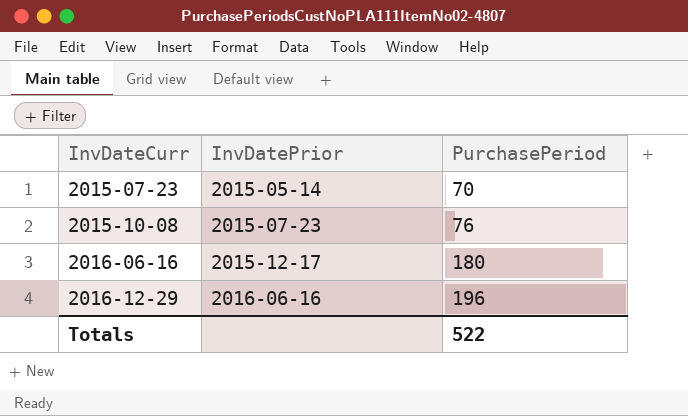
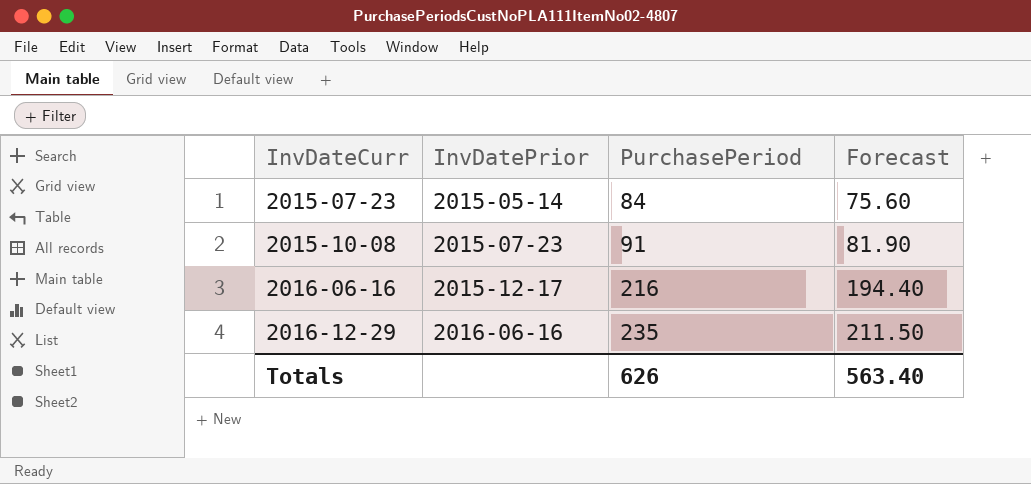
column Forecast | formula: none -> [PurchasePeriod] * 0.9
2015-07-23 | PurchasePeriod: 70 -> 84
2015-10-08 | PurchasePeriod: 76 -> 91
2016-06-16 | PurchasePeriod: 180 -> 216
2016-12-29 | PurchasePeriod: 196 -> 235
Totals | PurchasePeriod: 522 -> 626

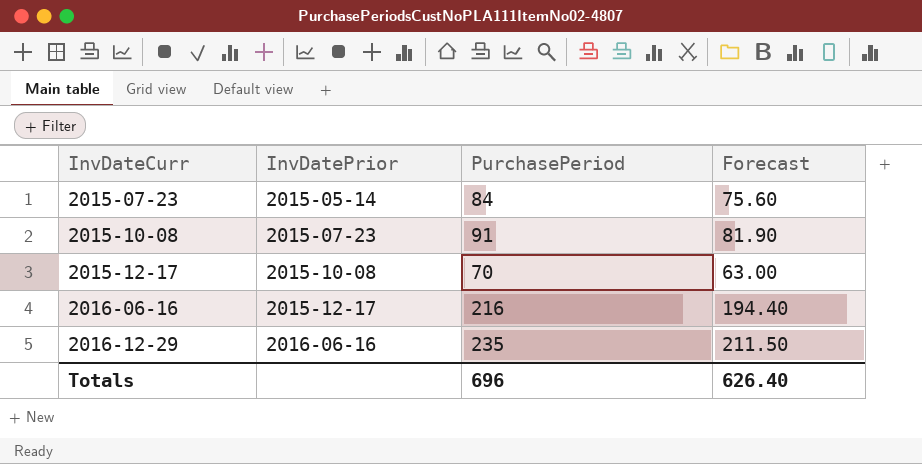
row 2015-12-17: none -> 2015-10-08 | 70 | 63.00
Totals | PurchasePeriod: 626 -> 696
Totals | Forecast: 563.40 -> 626.40

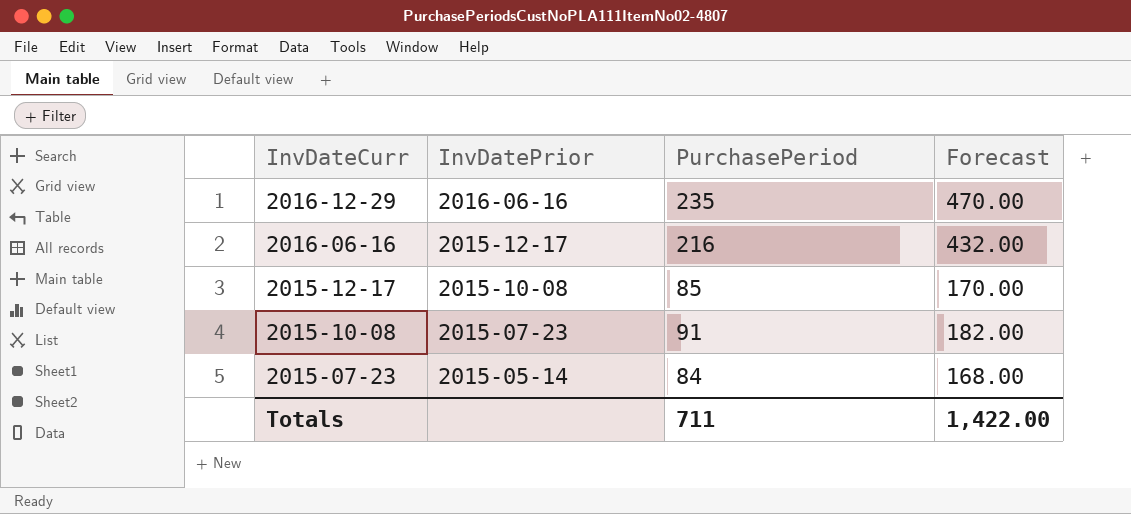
row order: InvDateCurr ascending -> InvDateCurr descending
column Forecast | formula: [PurchasePeriod] * 0.9 -> [PurchasePeriod] * 2
2015-12-17 | PurchasePeriod: 70 -> 85
Totals | PurchasePeriod: 696 -> 711
Totals | Forecast: 626.40 -> 1,422.00

